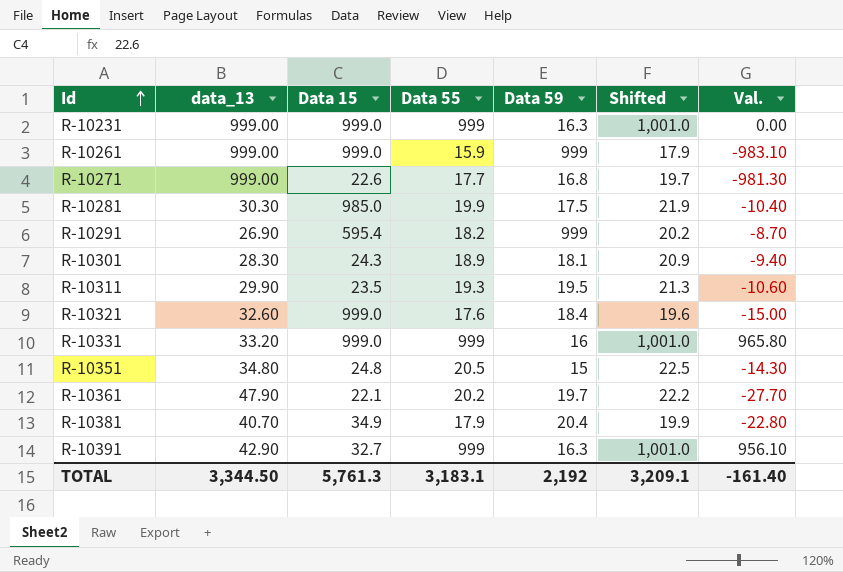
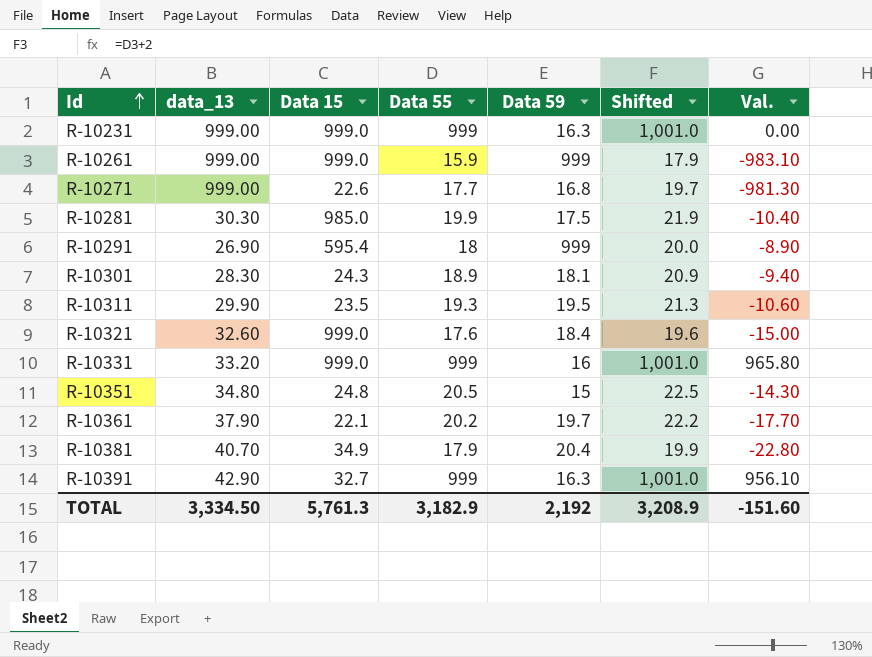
R-10291 | Data 55: 18.2 -> 18
R-10291 | Shifted: 20.2 -> 20.0
R-10291 | Val.: -8.70 -> -8.90
R-10361 | data_13: 47.90 -> 37.90
R-10361 | Val.: -27.70 -> -17.70
TOTAL | data_13: 3,344.50 -> 3,334.50
TOTAL | Data 55: 3,183.1 -> 3,182.9
TOTAL | Shifted: 3,209.1 -> 3,208.9
TOTAL | Val.: -161.40 -> -151.60

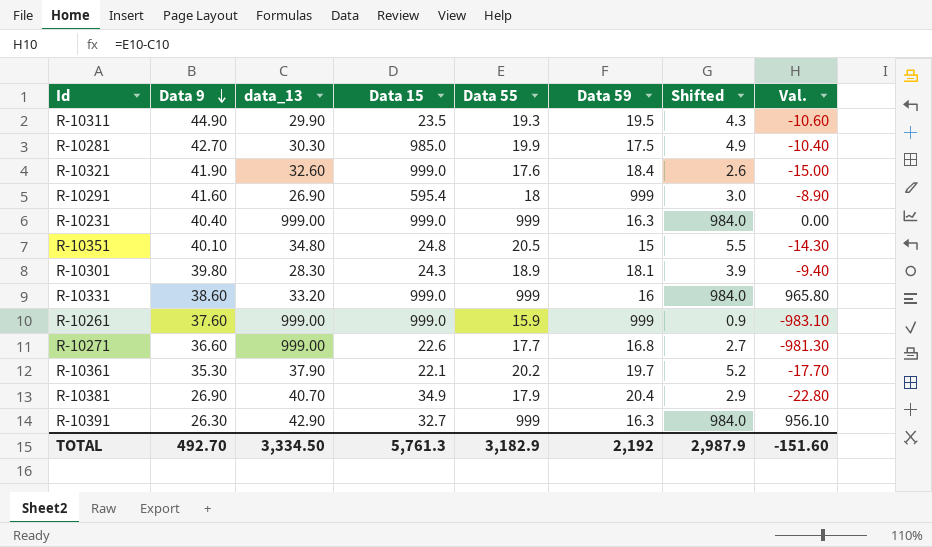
row order: Id ascending -> Data 9 descending
column Data 9 | position: none -> 2
column Shifted | formula: [Data 55] + 2 -> [Data 55] - 15
TOTAL | Shifted: 3,208.9 -> 2,987.9

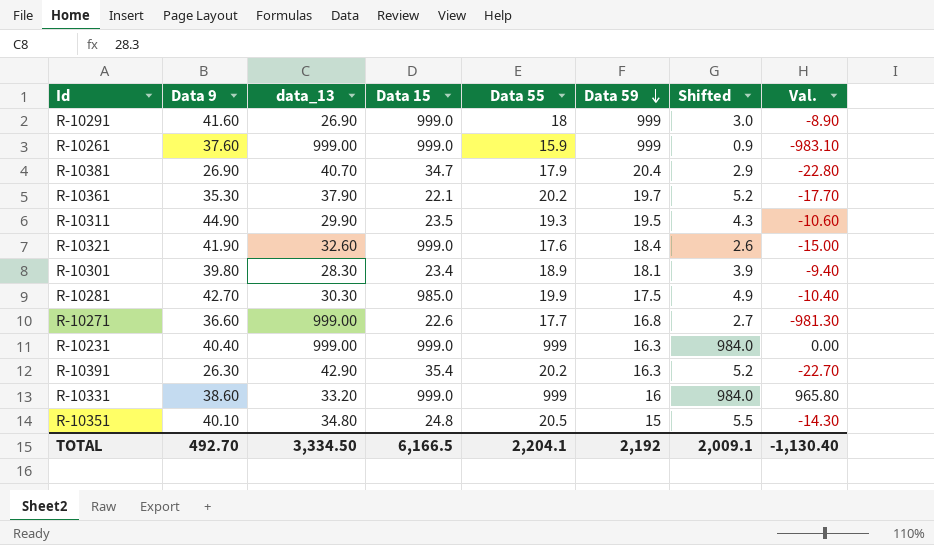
row order: Data 9 descending -> Data 59 descending
R-10291 | Data 15: 595.4 -> 999.0
R-10381 | Data 15: 34.9 -> 34.7
R-10301 | Data 15: 24.3 -> 23.4
R-10391 | Data 15: 32.7 -> 35.4
R-10391 | Data 55: 999 -> 20.2
R-10391 | Shifted: 984.0 -> 5.2
R-10391 | Val.: 956.10 -> -22.70
TOTAL | Data 15: 5,761.3 -> 6,166.5
TOTAL | Data 55: 3,182.9 -> 2,204.1
TOTAL | Shifted: 2,987.9 -> 2,009.1
TOTAL | Val.: -151.60 -> -1,130.40

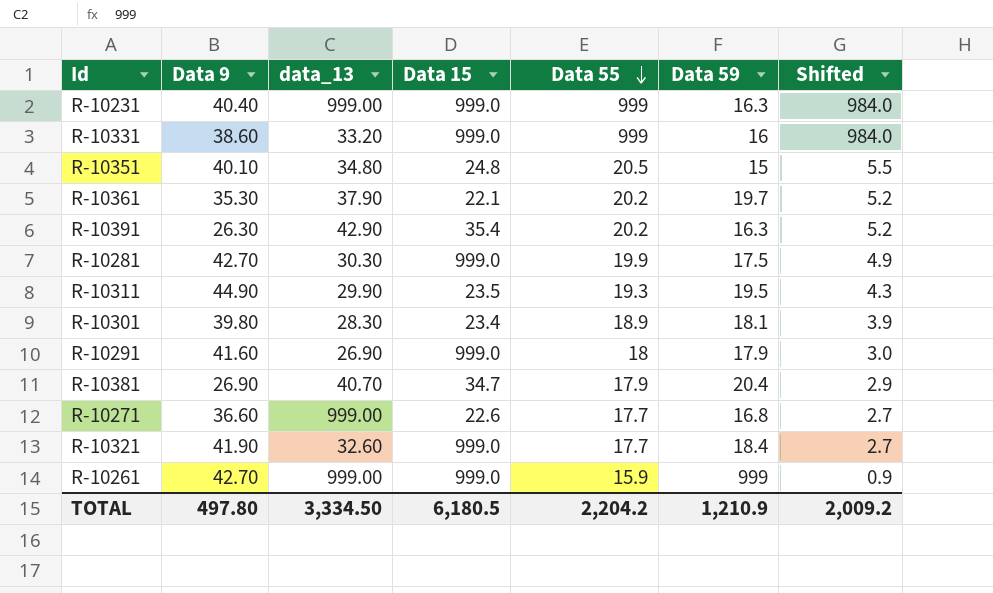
row order: Data 59 descending -> Data 55 descending
column Val. | formula: [Data 55] - [data_13] -> none
R-10281 | Data 15: 985.0 -> 999.0
R-10291 | Data 59: 999 -> 17.9
R-10321 | Data 55: 17.6 -> 17.7
R-10321 | Shifted: 2.6 -> 2.7
R-10261 | Data 9: 37.60 -> 42.70
TOTAL | Data 9: 492.70 -> 497.80
TOTAL | Data 15: 6,166.5 -> 6,180.5
TOTAL | Data 55: 2,204.1 -> 2,204.2
TOTAL | Data 59: 2,192 -> 1,210.9
TOTAL | Shifted: 2,009.1 -> 2,009.2

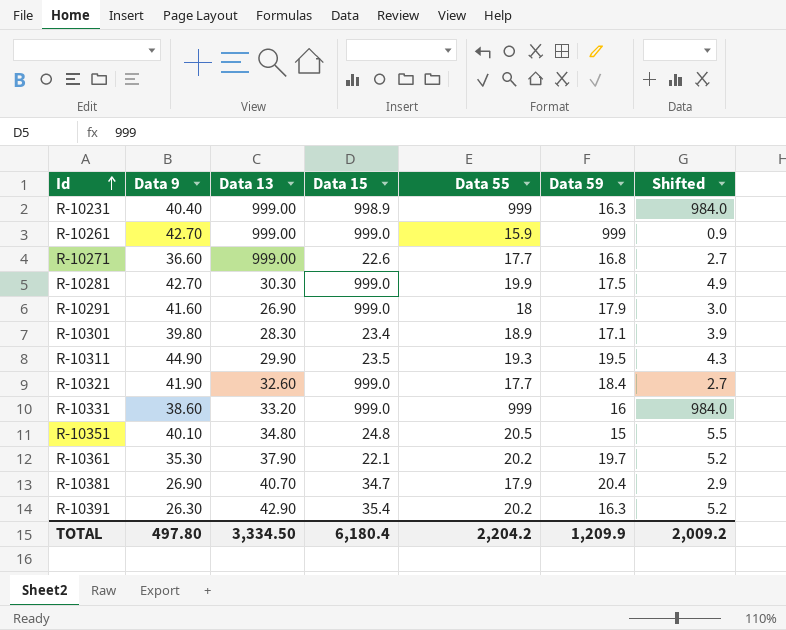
row order: Data 55 descending -> Id ascending
column name: data_13 -> Data 13
R-10231 | Data 15: 999.0 -> 998.9
R-10301 | Data 59: 18.1 -> 17.1
TOTAL | Data 15: 6,180.5 -> 6,180.4
TOTAL | Data 59: 1,210.9 -> 1,209.9

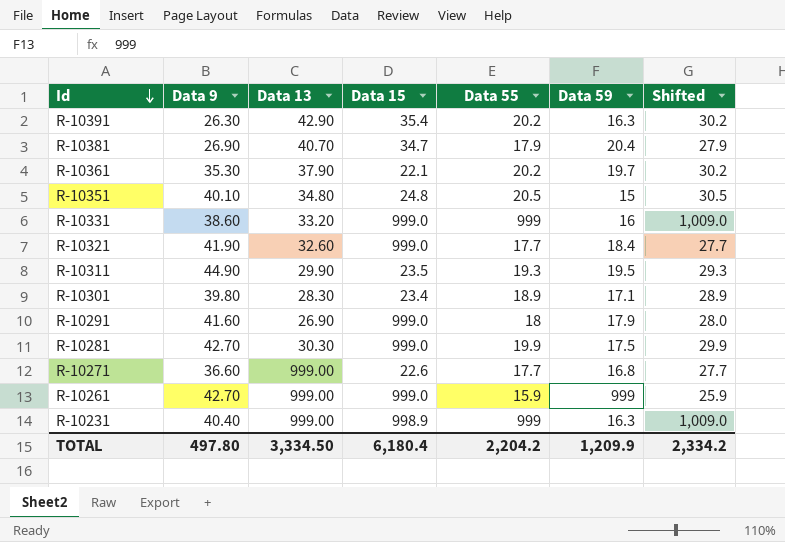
row order: Id ascending -> Id descending
column Shifted | formula: [Data 55] - 15 -> [Data 55] + 10
TOTAL | Shifted: 2,009.2 -> 2,334.2

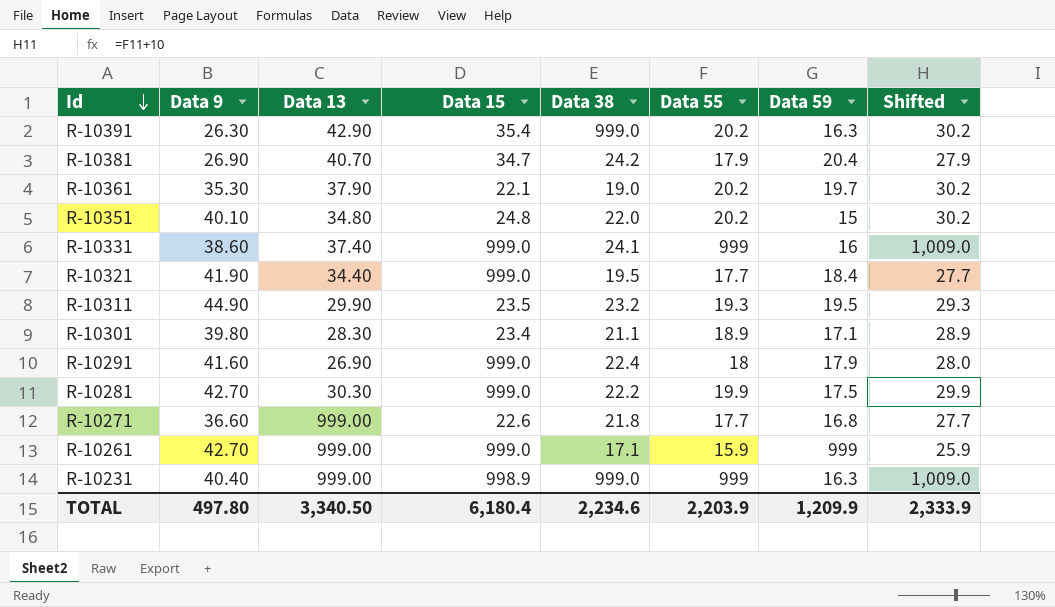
column Data 38 | position: none -> 5
R-10351 | Data 55: 20.5 -> 20.2
R-10351 | Shifted: 30.5 -> 30.2
R-10331 | Data 13: 33.20 -> 37.40
R-10321 | Data 13: 32.60 -> 34.40
TOTAL | Data 13: 3,334.50 -> 3,340.50
TOTAL | Data 55: 2,204.2 -> 2,203.9
TOTAL | Shifted: 2,334.2 -> 2,333.9

